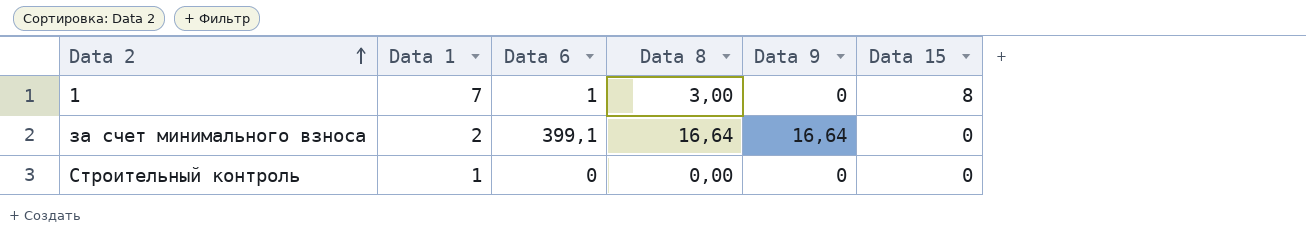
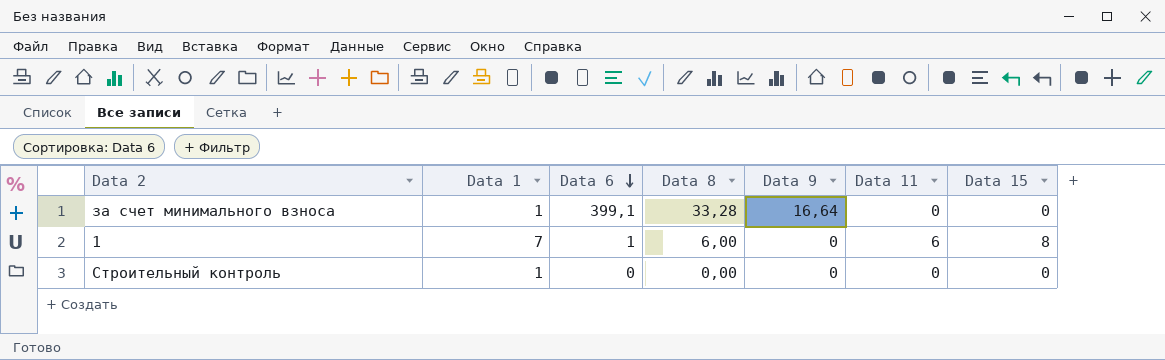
row order: Data 2 ascending -> Data 6 descending
column Data 11 | position: none -> 6
за счет минимального взноса | Data 1: 2 -> 1
за счет минимального взноса | Data 8: 16,64 -> 33,28
1 | Data 8: 3,00 -> 6,00

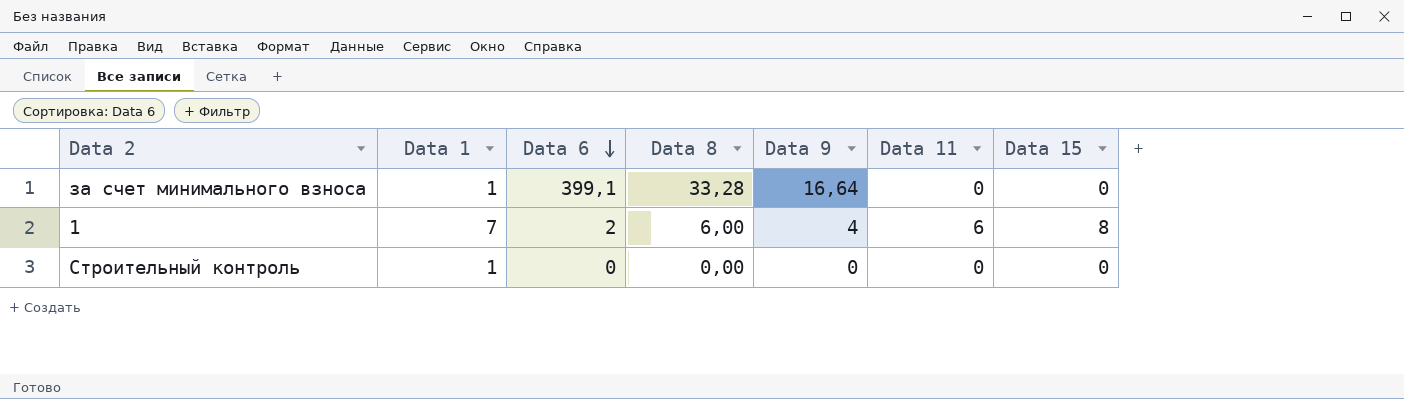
1 | Data 6: 1 -> 2
1 | Data 9: 0 -> 4

